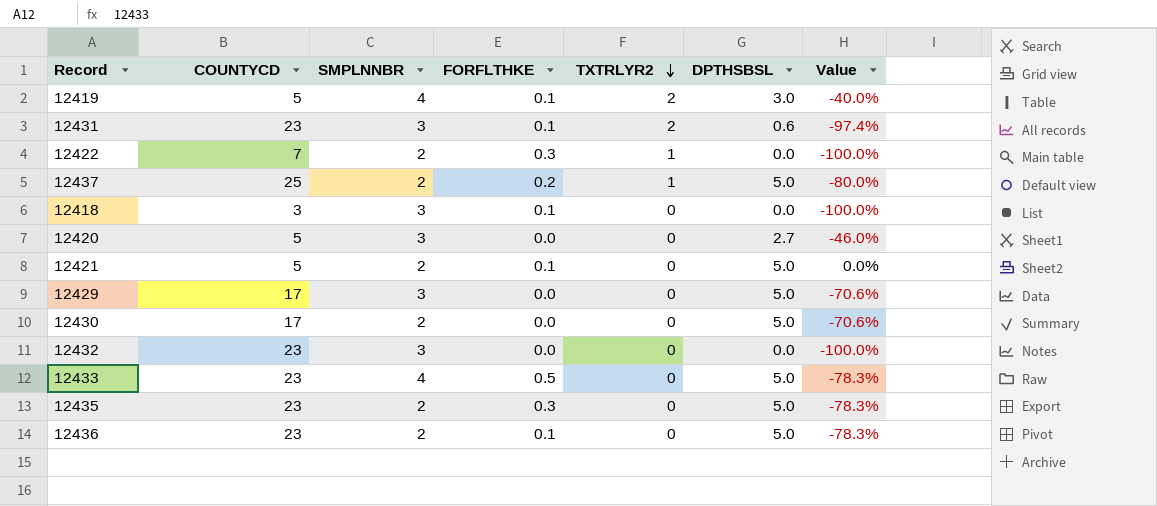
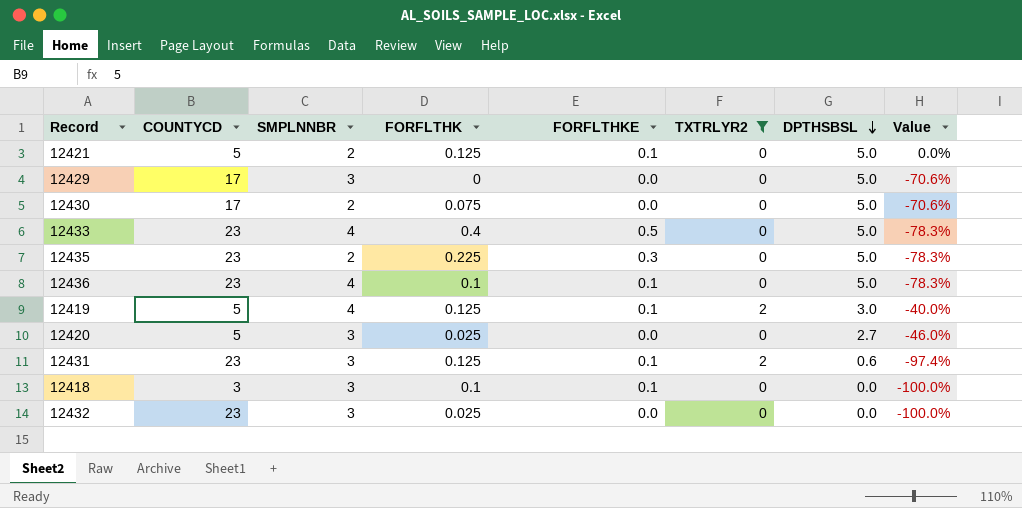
filter: none -> TXTRLYR2 != 1
row order: TXTRLYR2 descending -> DPTHSBSL descending
column FORFLTHK | position: none -> 4
12436 | SMPLNNBR: 2 -> 4

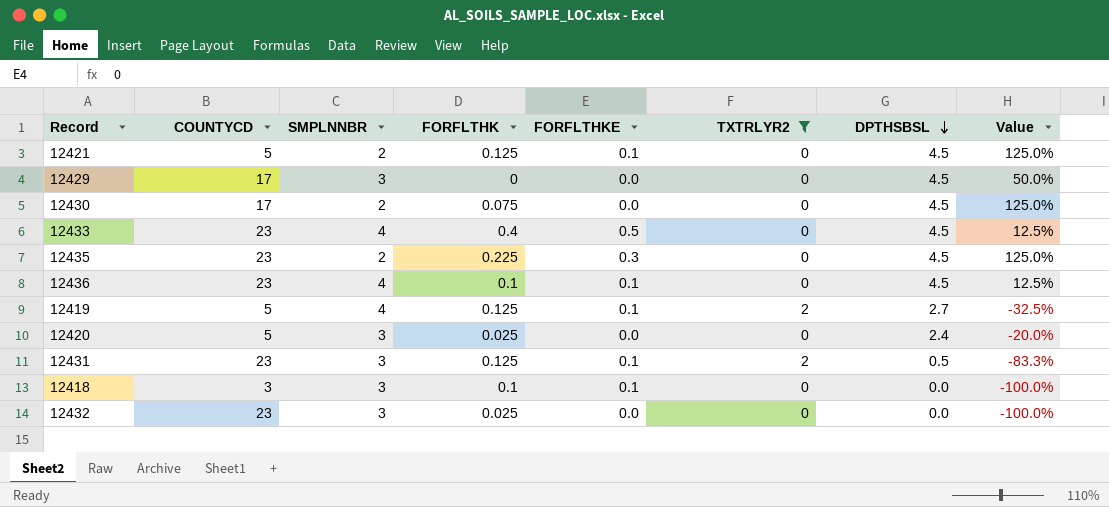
column Value | formula: ([DPTHSBSL] - [COUNTYCD]) / [COUNTYCD] -> ([DPTHSBSL] - [SMPLNNBR]) / [SMPLNNBR]
12421 | DPTHSBSL: 5.0 -> 4.5
12429 | DPTHSBSL: 5.0 -> 4.5
12430 | DPTHSBSL: 5.0 -> 4.5
12433 | DPTHSBSL: 5.0 -> 4.5
12435 | DPTHSBSL: 5.0 -> 4.5
12436 | DPTHSBSL: 5.0 -> 4.5
12419 | DPTHSBSL: 3.0 -> 2.7
12420 | DPTHSBSL: 2.7 -> 2.4
12431 | DPTHSBSL: 0.6 -> 0.5

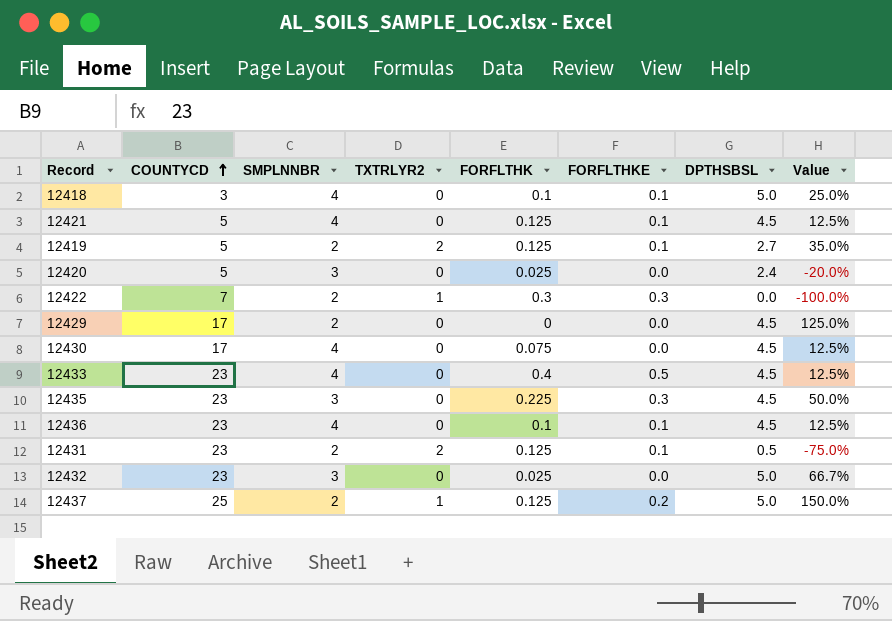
filter: TXTRLYR2 != 1 -> none
row order: DPTHSBSL descending -> COUNTYCD ascending
column TXTRLYR2 | position: 6 -> 4
12418 | SMPLNNBR: 3 -> 4
12418 | DPTHSBSL: 0.0 -> 5.0
12418 | Value: -100.0% -> 25.0%
12421 | SMPLNNBR: 2 -> 4
12421 | Value: 125.0% -> 12.5%
12419 | SMPLNNBR: 4 -> 2
12419 | Value: -32.5% -> 35.0%
12429 | SMPLNNBR: 3 -> 2
12429 | Value: 50.0% -> 125.0%
12430 | SMPLNNBR: 2 -> 4
12430 | Value: 125.0% -> 12.5%
12435 | SMPLNNBR: 2 -> 3
12435 | Value: 125.0% -> 50.0%
12431 | SMPLNNBR: 3 -> 2
12431 | Value: -83.3% -> -75.0%
12432 | DPTHSBSL: 0.0 -> 5.0
12432 | Value: -100.0% -> 66.7%

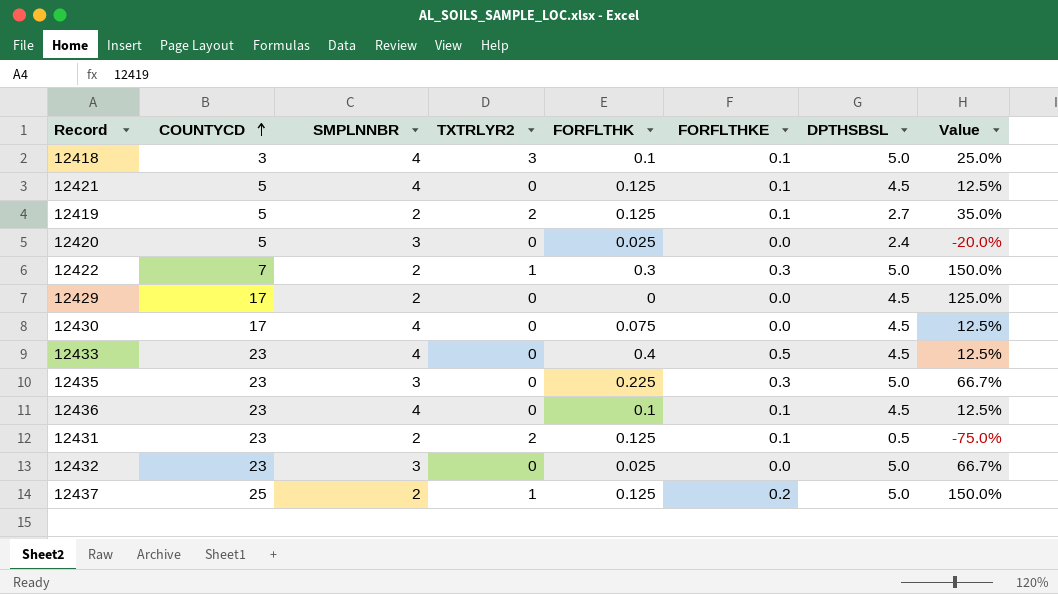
12418 | TXTRLYR2: 0 -> 3
12422 | DPTHSBSL: 0.0 -> 5.0
12422 | Value: -100.0% -> 150.0%
12435 | DPTHSBSL: 4.5 -> 5.0
12435 | Value: 50.0% -> 66.7%

